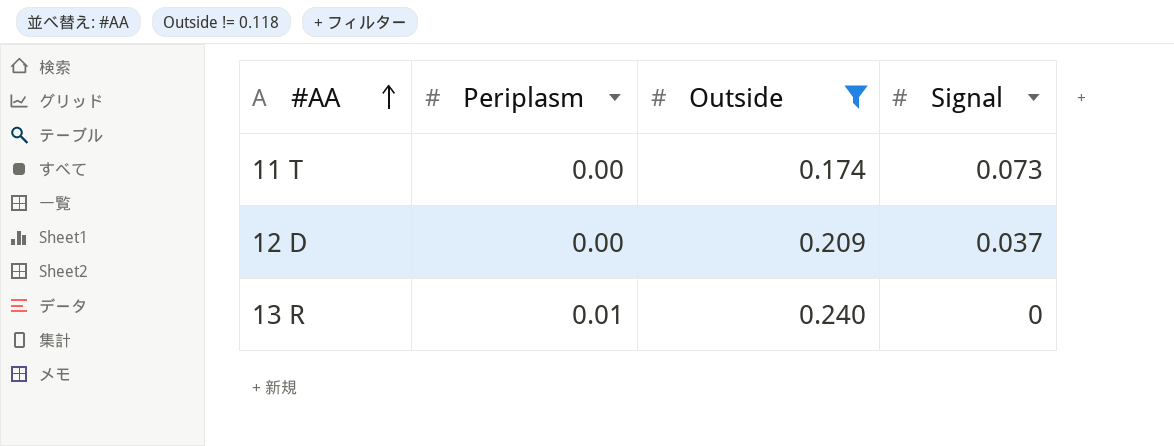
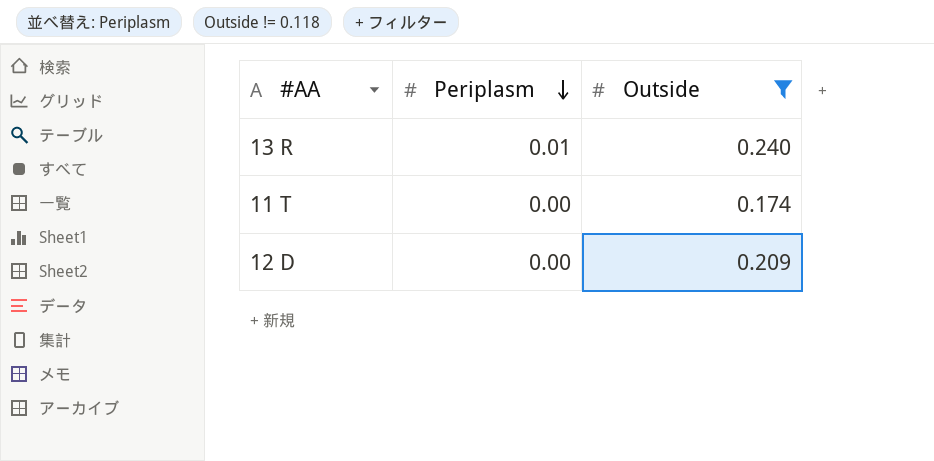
row order: #AA ascending -> Periplasm descending
column Signal | position: 4 -> none

